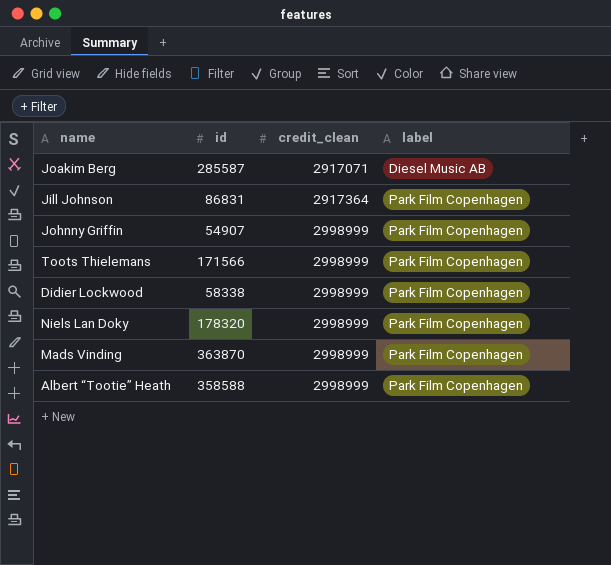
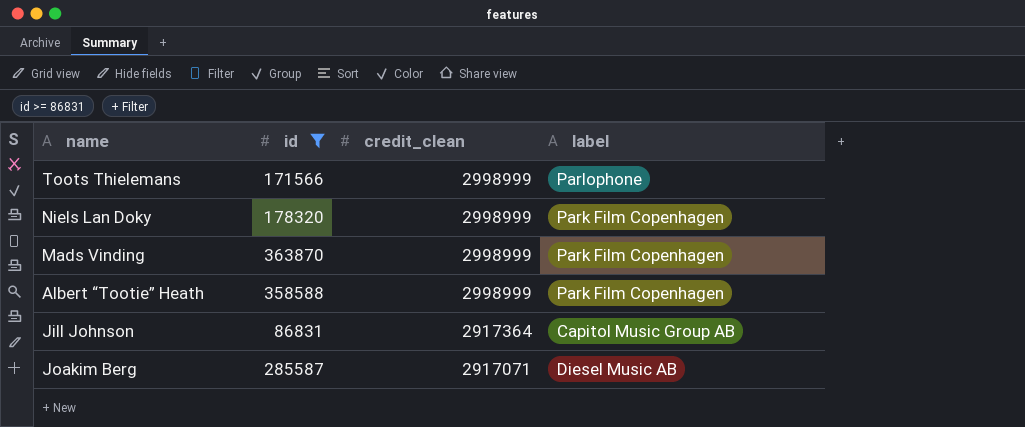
filter: none -> id >= 86831
row order: credit_clean ascending -> credit_clean descending
Toots Thielemans | label: Park Film Copenhagen -> Parlophone
Jill Johnson | label: Park Film Copenhagen -> Capitol Music Group AB

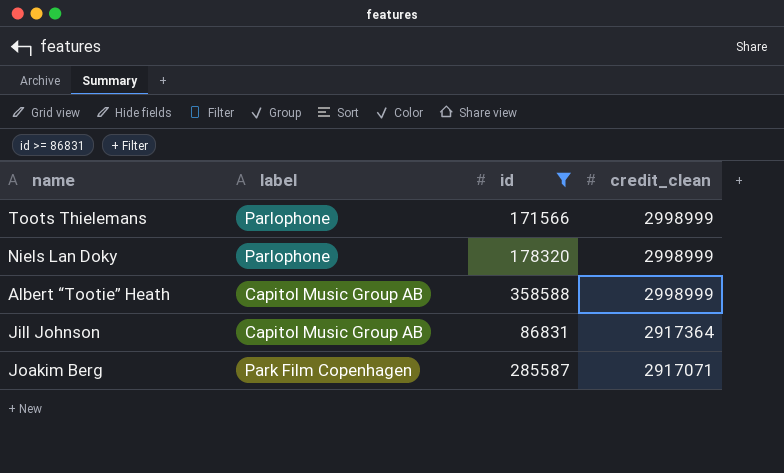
column label | position: 4 -> 2
row Mads Vinding: 363870 | 2998999 | Park Film Copenhagen -> none
Niels Lan Doky | label: Park Film Copenhagen -> Parlophone
Albert “Tootie” Heath | label: Park Film Copenhagen -> Capitol Music Group AB
Joakim Berg | label: Diesel Music AB -> Park Film Copenhagen

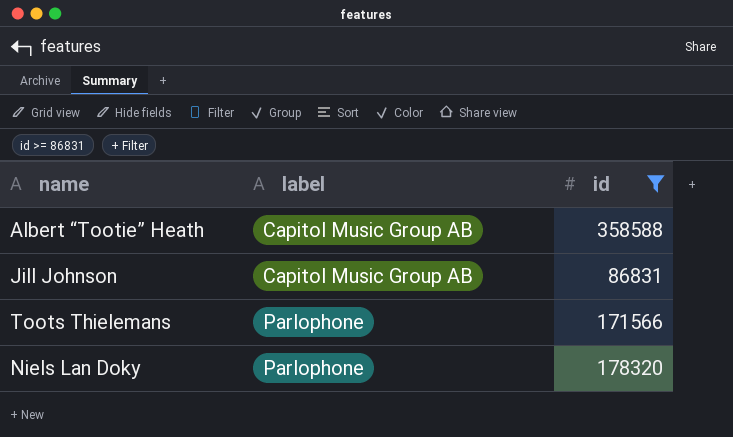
row order: credit_clean descending -> label ascending
column credit_clean | position: 4 -> none
row Joakim Berg: Park Film Copenhagen | 285587 | 2917071 -> none

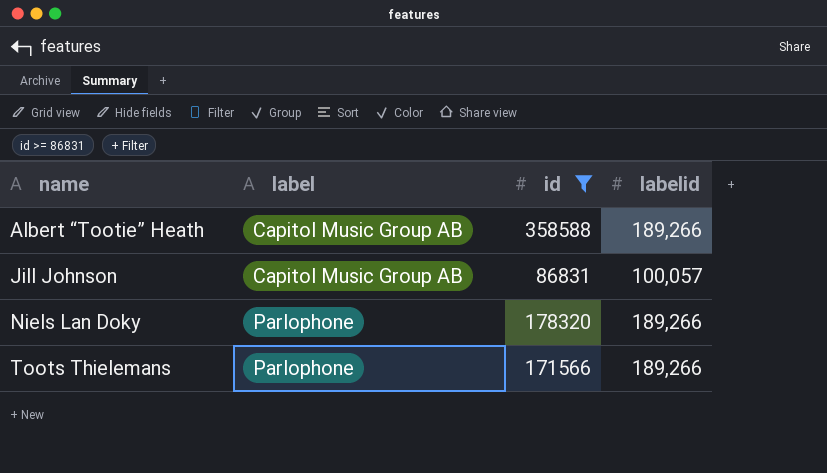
row order: label ascending -> name ascending
column labelid | position: none -> 4

